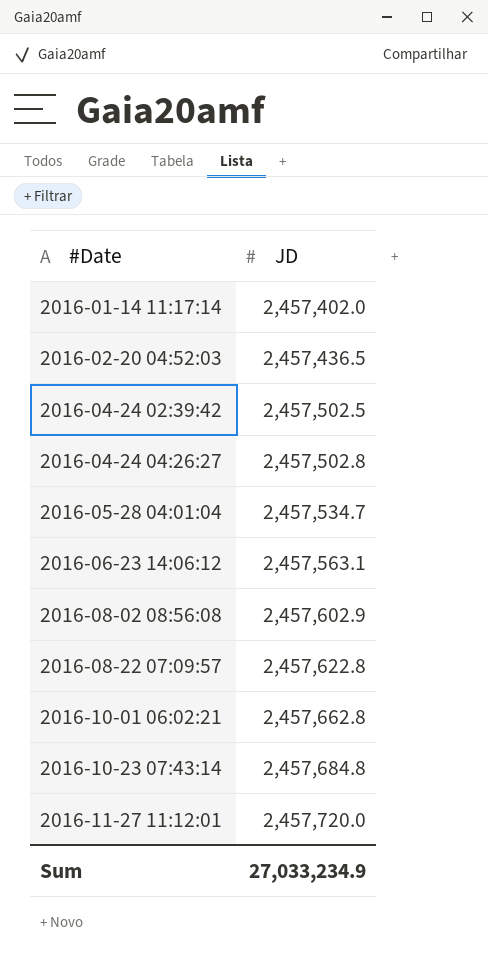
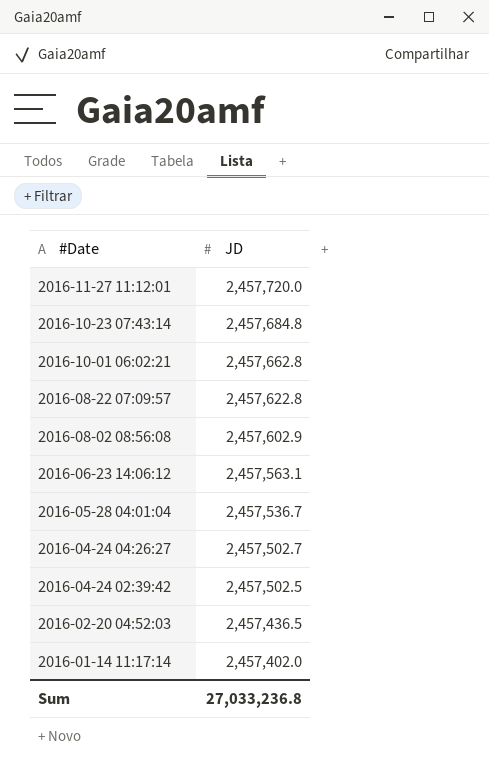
row order: #Date ascending -> #Date descending
2016-05-28 04:01:04 | JD: 2,457,534.7 -> 2,457,536.7
2016-04-24 04:26:27 | JD: 2,457,502.8 -> 2,457,502.7
Sum | JD: 27,033,234.9 -> 27,033,236.8

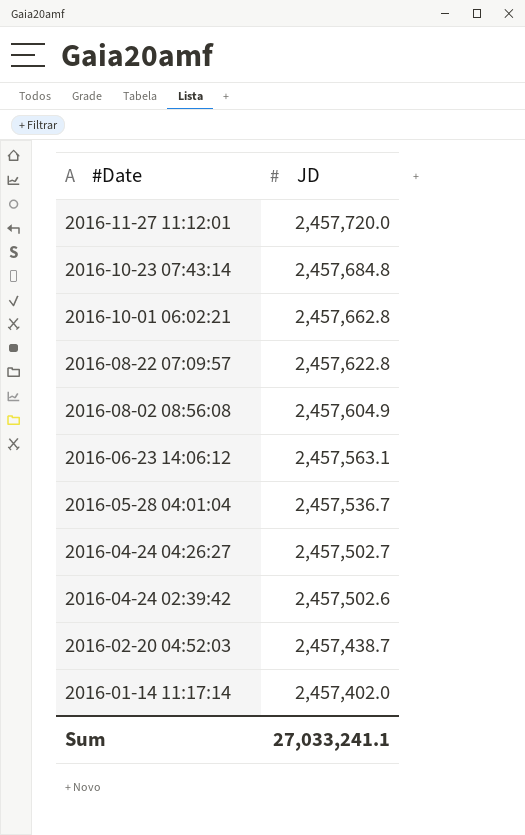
2016-08-02 08:56:08 | JD: 2,457,602.9 -> 2,457,604.9
2016-04-24 02:39:42 | JD: 2,457,502.5 -> 2,457,502.6
2016-02-20 04:52:03 | JD: 2,457,436.5 -> 2,457,438.7
Sum | JD: 27,033,236.8 -> 27,033,241.1

